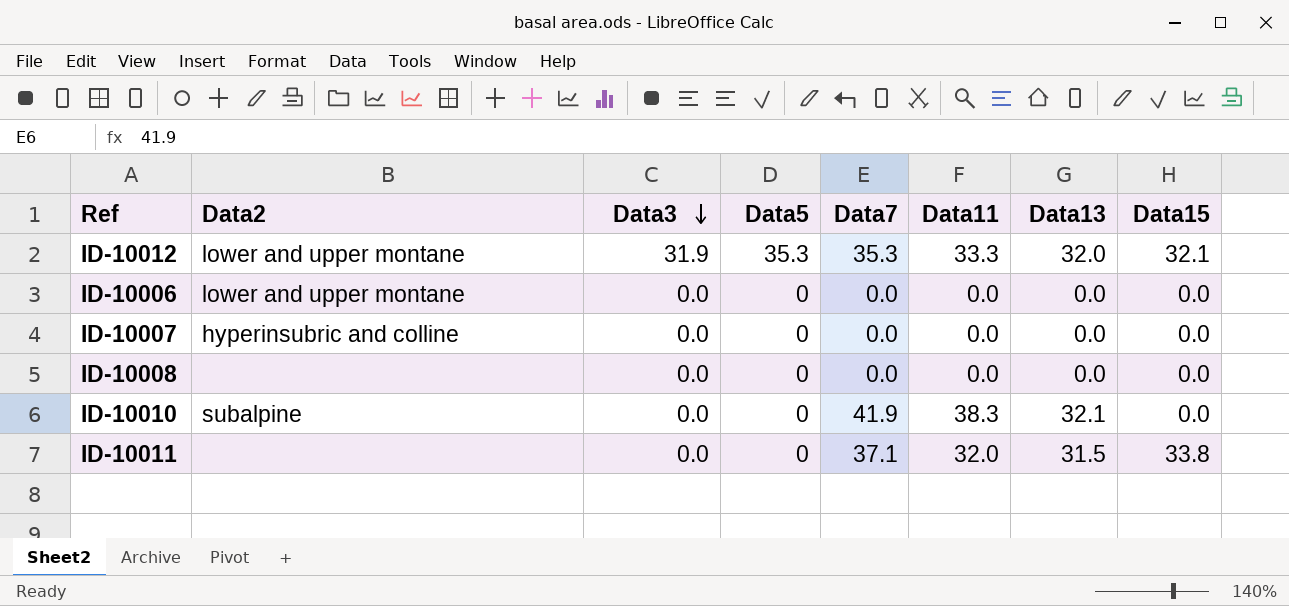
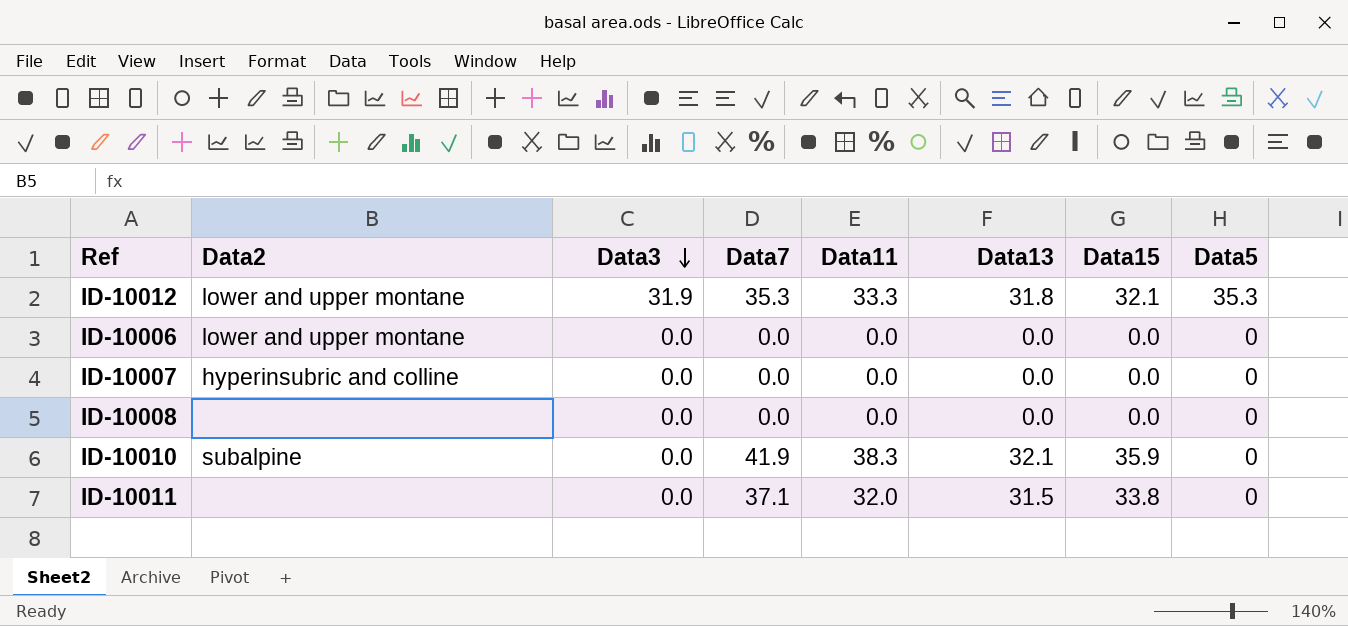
column Data5 | position: 4 -> 8
ID-10012 | Data13: 32.0 -> 31.8
ID-10010 | Data15: 0.0 -> 35.9

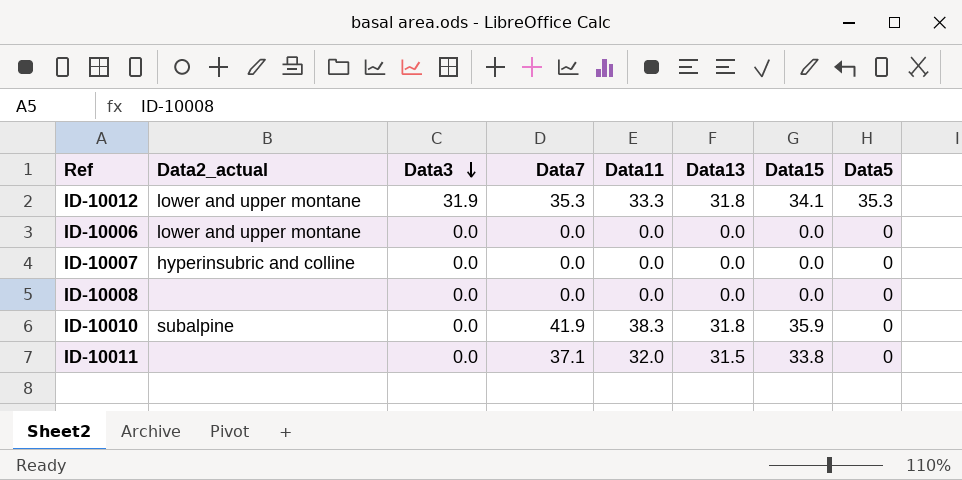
column name: Data2 -> Data2_actual
ID-10012 | Data15: 32.1 -> 34.1
ID-10010 | Data13: 32.1 -> 31.8

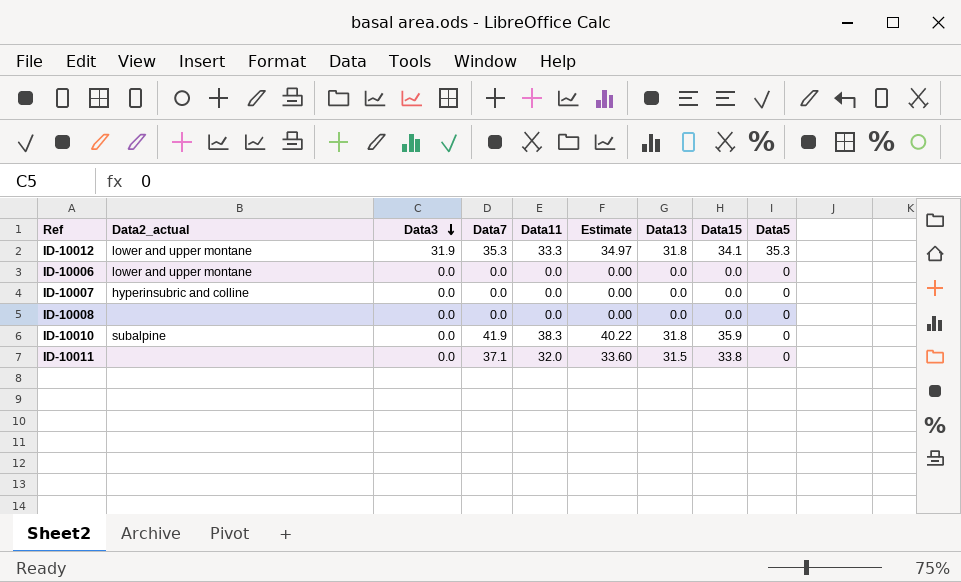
column Estimate | formula: none -> [Data11] * 1.05

